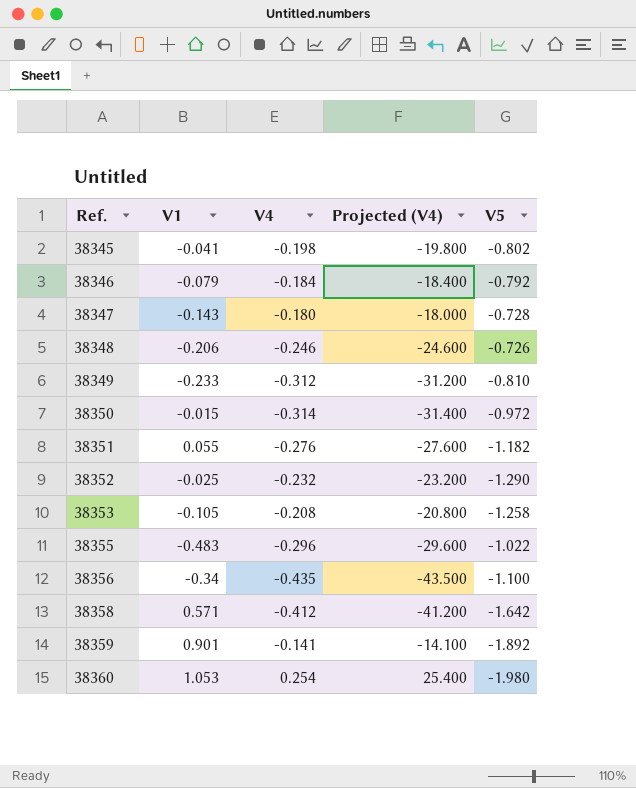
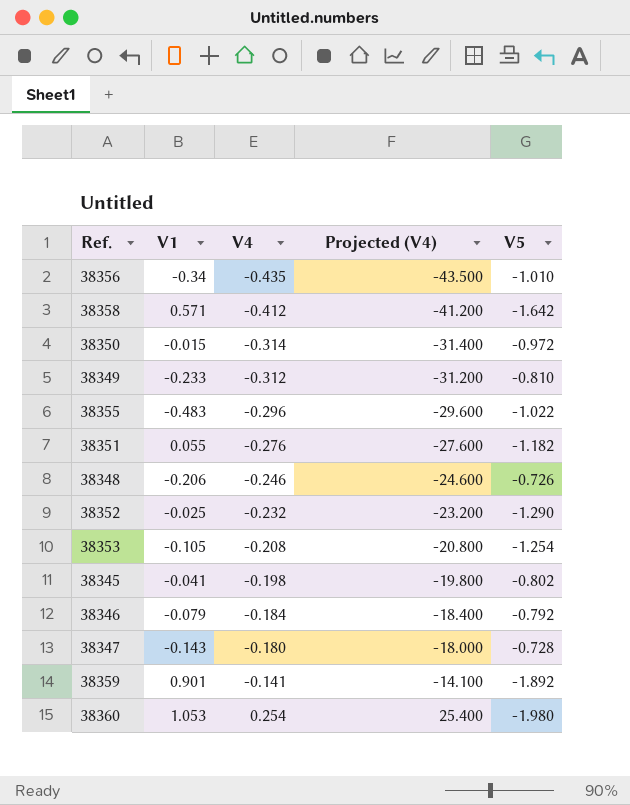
row order: Ref. ascending -> V4 ascending
38356 | V5: -1.100 -> -1.010
38353 | V5: -1.258 -> -1.254

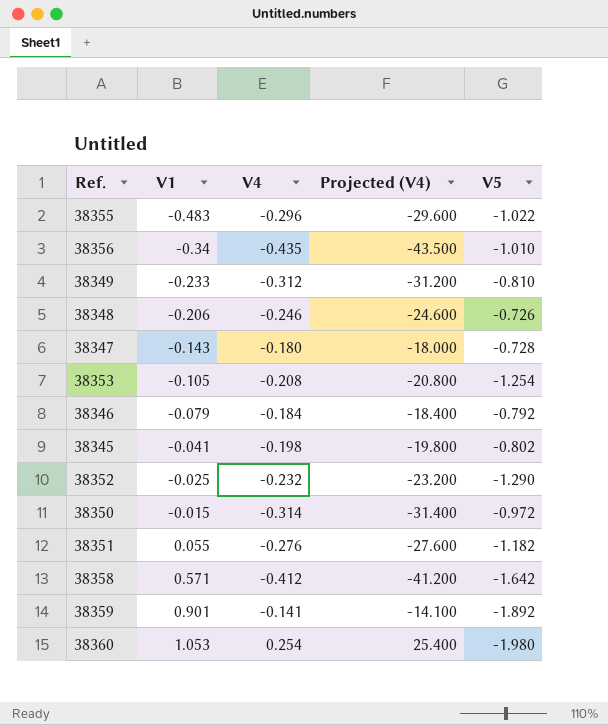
row order: V4 ascending -> V1 ascending

